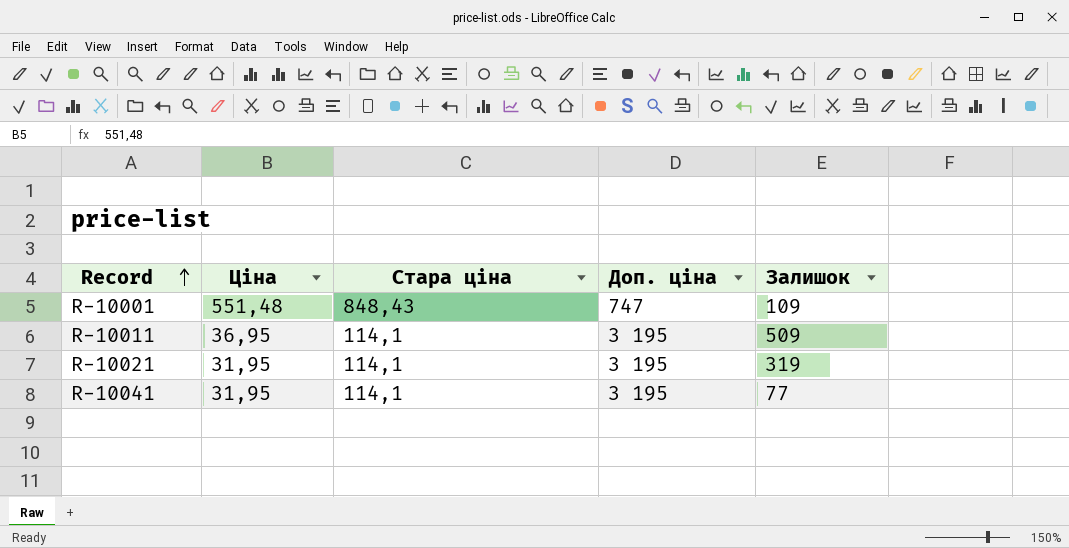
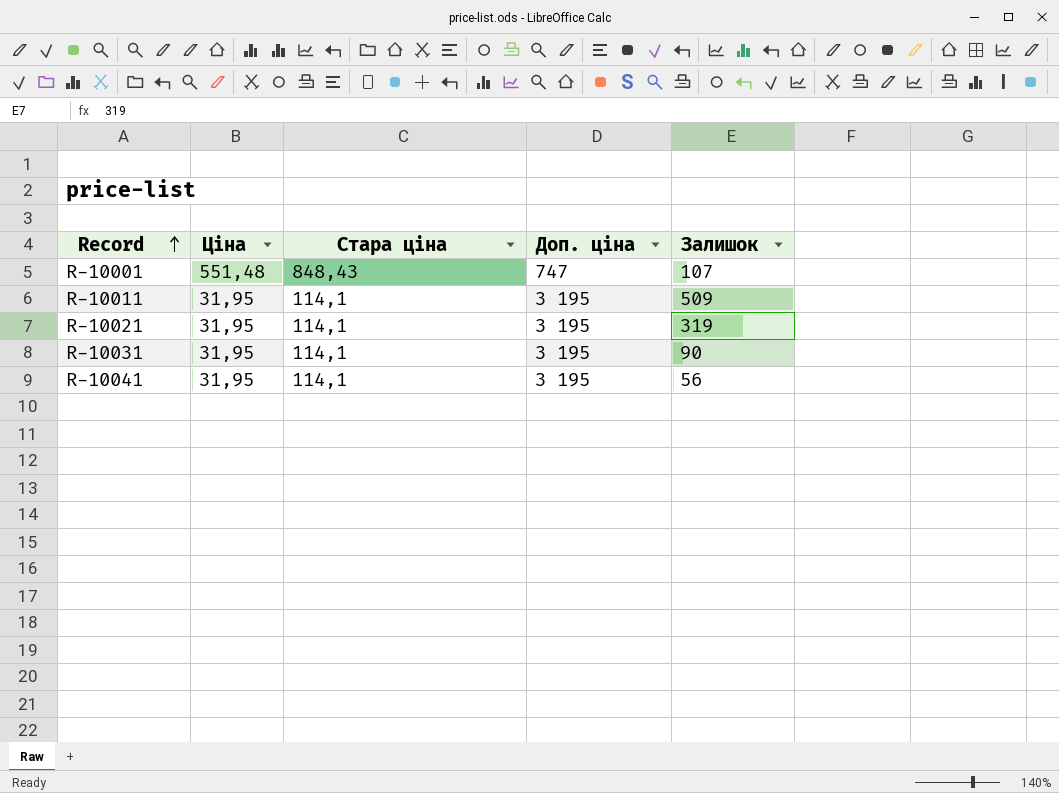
R-10001 | Залишок: 109 -> 107
R-10011 | Ціна: 36,95 -> 31,95
row R-10031: none -> 31,95 | 114,1 | 3 195 | 90
R-10041 | Залишок: 77 -> 56

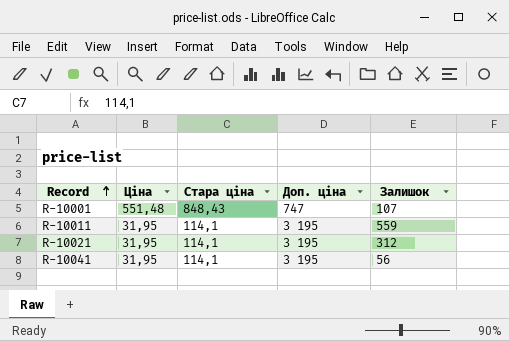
row R-10031: 31,95 | 114,1 | 3 195 | 90 -> none
R-10011 | Залишок: 509 -> 559
R-10021 | Залишок: 319 -> 312

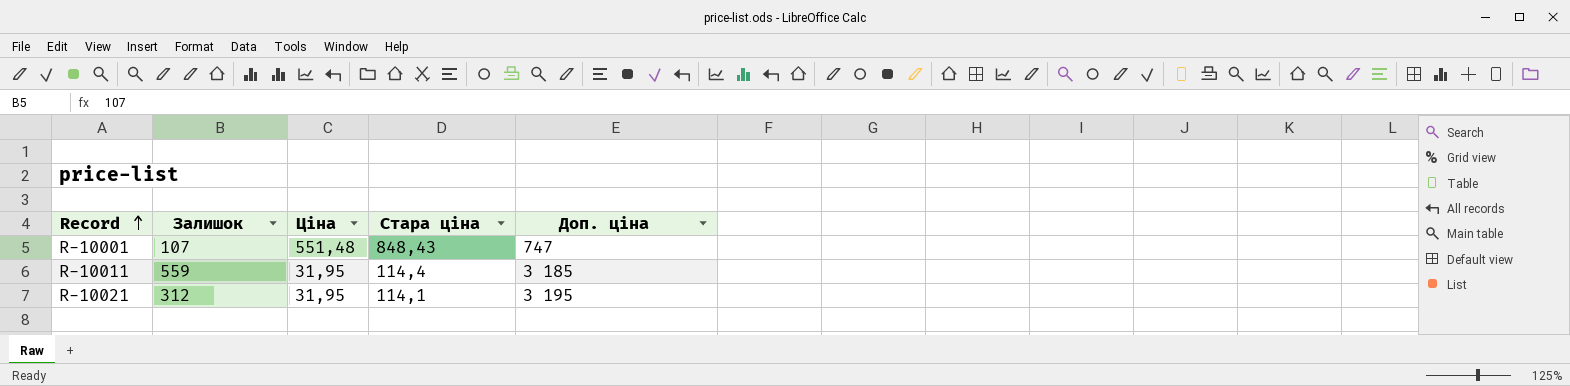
column Залишок | position: 5 -> 2
row R-10041: 31,95 | 114,1 | 3 195 | 56 -> none
R-10011 | Стара ціна: 114,1 -> 114,4
R-10011 | Доп. ціна: 3 195 -> 3 185

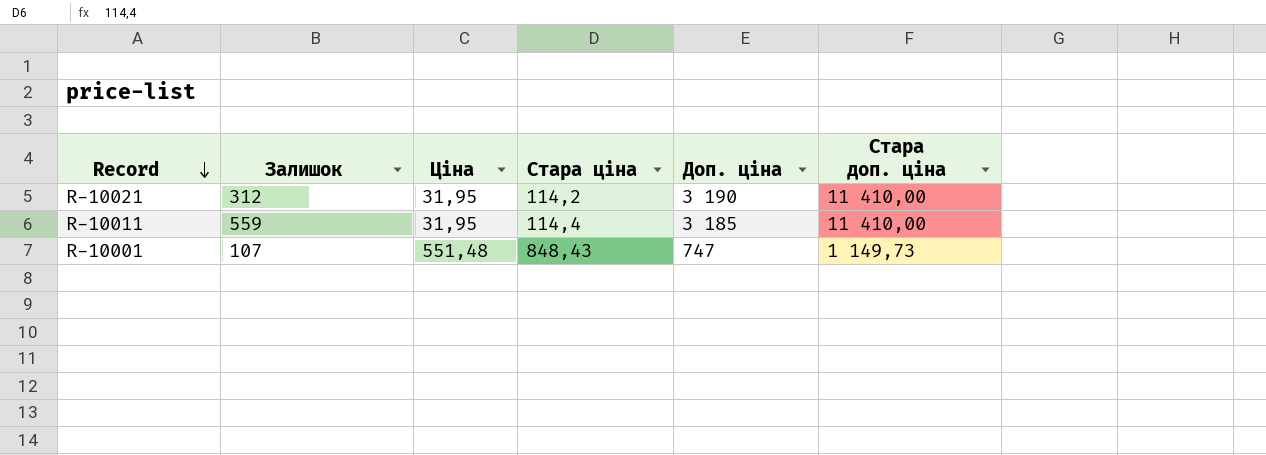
row order: Record ascending -> Record descending
column Стара доп. ціна | position: none -> 6
R-10021 | Стара ціна: 114,1 -> 114,2
R-10021 | Доп. ціна: 3 195 -> 3 190

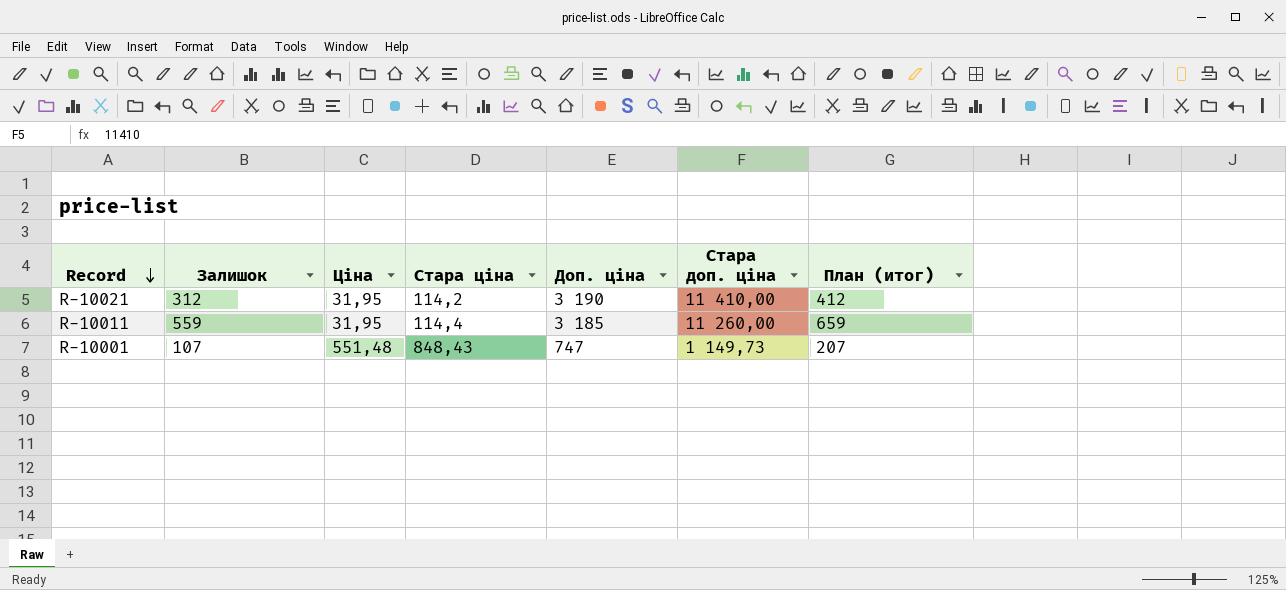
column План (итог) | formula: none -> [Залишок] + 100
R-10011 | Стара доп. ціна: 11 410,00 -> 11 260,00

